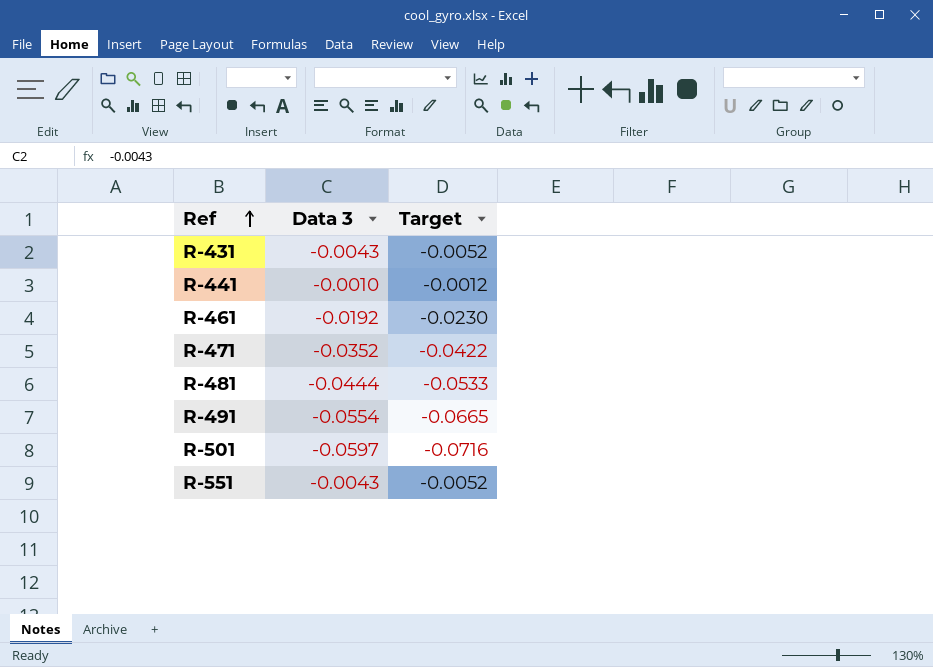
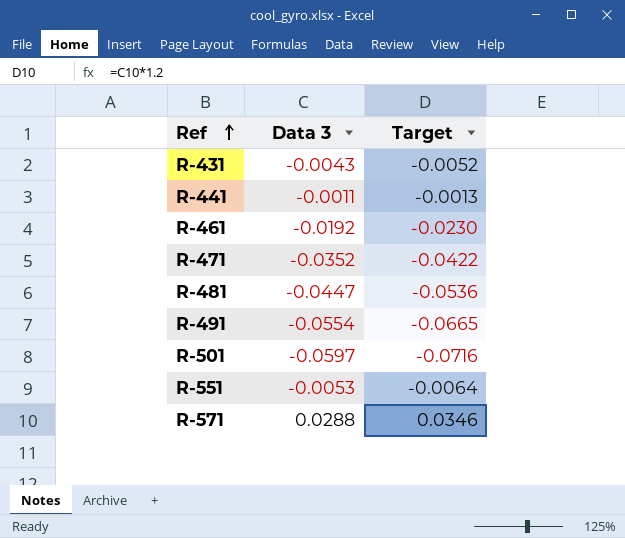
R-441 | Data 3: -0.0010 -> -0.0011
R-441 | Target: -0.0012 -> -0.0013
R-481 | Data 3: -0.0444 -> -0.0447
R-481 | Target: -0.0533 -> -0.0536
R-551 | Data 3: -0.0043 -> -0.0053
R-551 | Target: -0.0052 -> -0.0064
row R-571: none -> 0.0288 | 0.0346

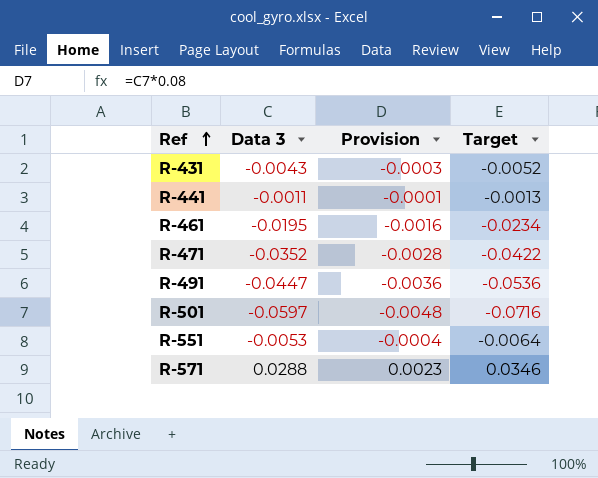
column Provision | formula: none -> [Data 3] * 0.08
row R-481: -0.0447 | -0.0536 -> none
R-461 | Data 3: -0.0192 -> -0.0195
R-461 | Target: -0.0230 -> -0.0234
R-491 | Data 3: -0.0554 -> -0.0447
R-491 | Target: -0.0665 -> -0.0536

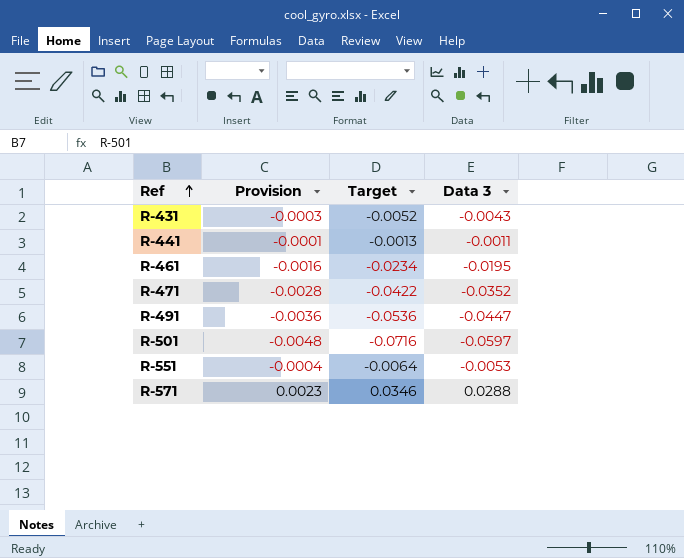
column Data 3 | position: 2 -> 4

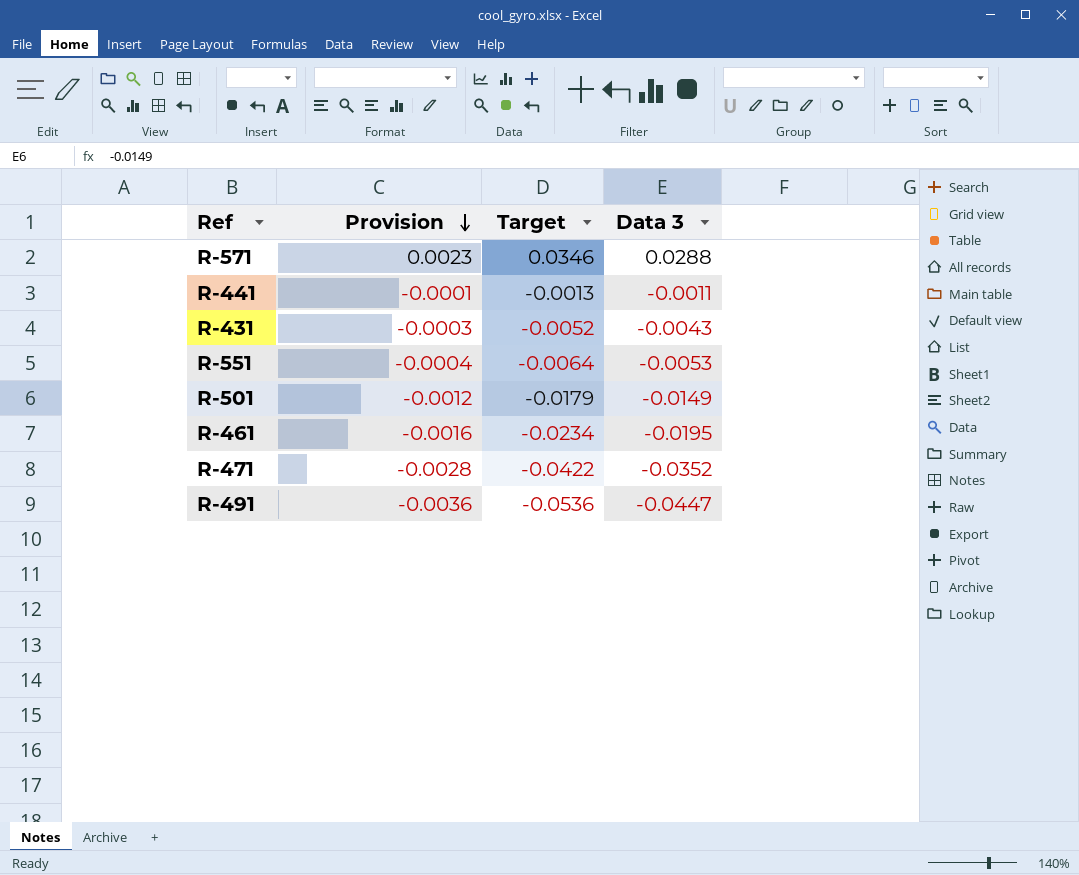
row order: Ref ascending -> Provision descending
R-501 | Provision: -0.0048 -> -0.0012
R-501 | Target: -0.0716 -> -0.0179
R-501 | Data 3: -0.0597 -> -0.0149

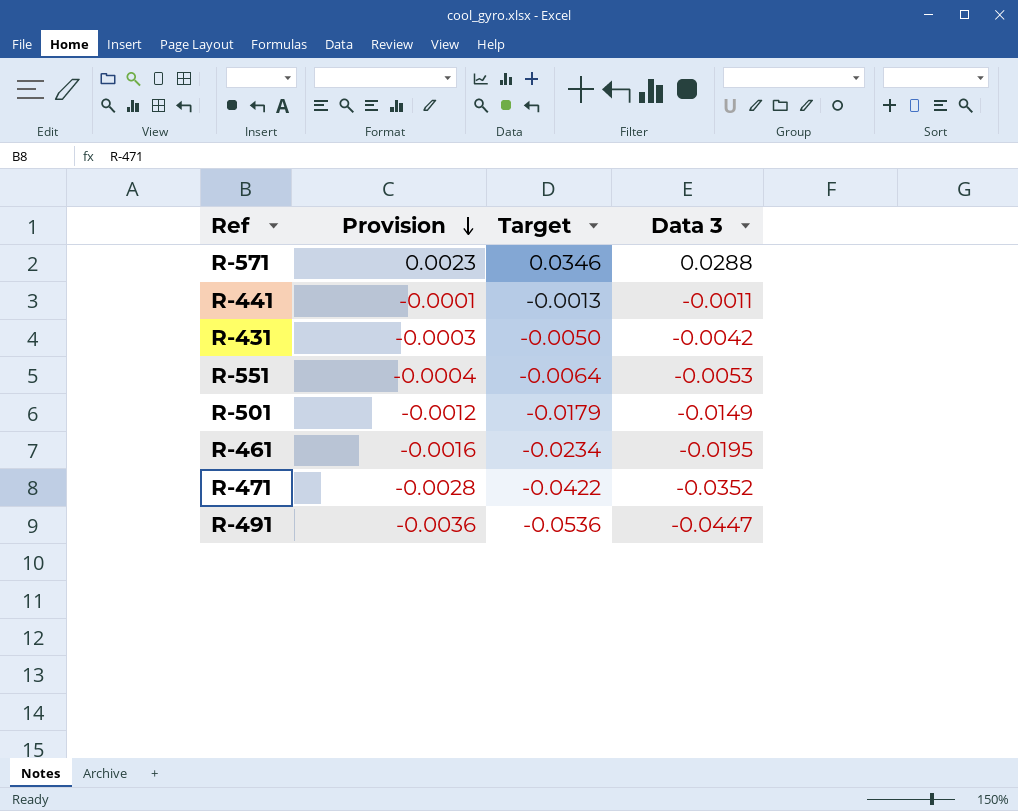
R-431 | Target: -0.0052 -> -0.0050
R-431 | Data 3: -0.0043 -> -0.0042

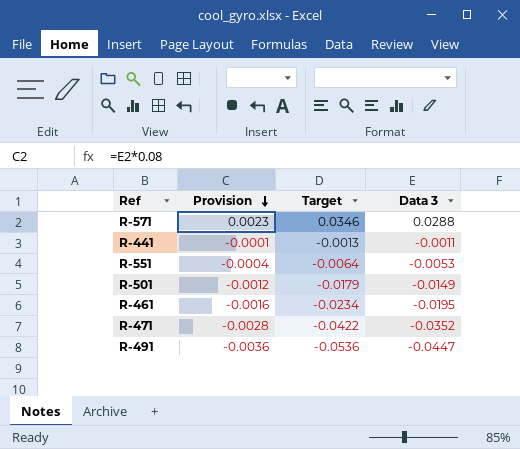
row R-431: -0.0003 | -0.0050 | -0.0042 -> none

